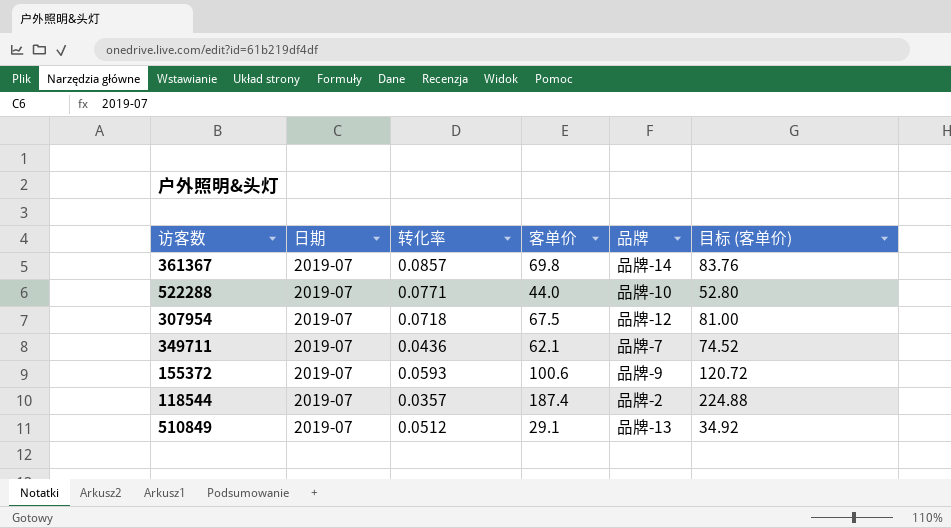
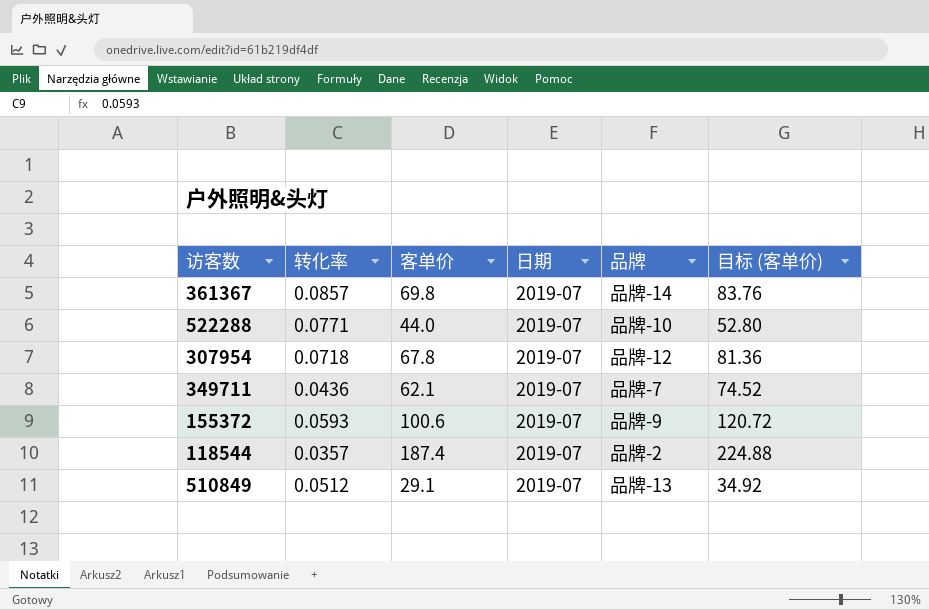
column 日期 | position: 2 -> 4
307954 | 客单价: 67.5 -> 67.8
307954 | 目标 (客单价): 81.00 -> 81.36

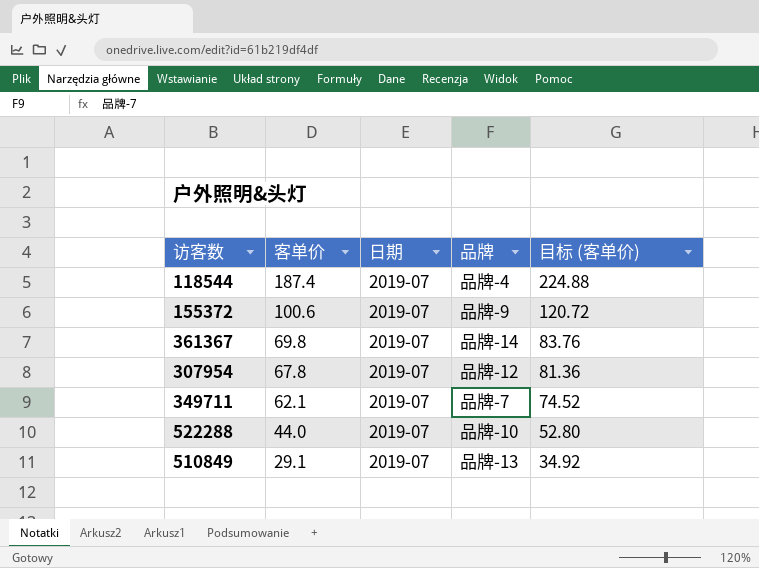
row order: none -> 客单价 descending
column 转化率 | position: 2 -> none
118544 | 品牌: 品牌-2 -> 品牌-4

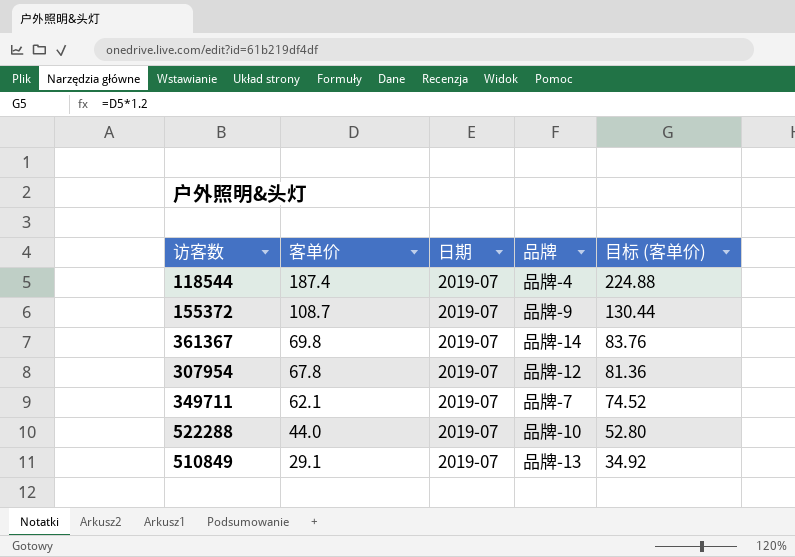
155372 | 客单价: 100.6 -> 108.7
155372 | 目标 (客单价): 120.72 -> 130.44

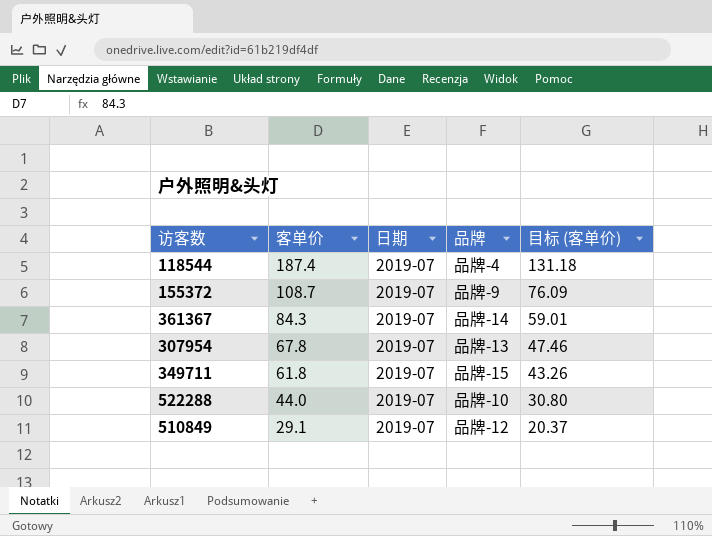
column 目标 (客单价) | formula: [客单价] * 1.2 -> [客单价] * 0.7
361367 | 客单价: 69.8 -> 84.3
307954 | 品牌: 品牌-12 -> 品牌-13
349711 | 客单价: 62.1 -> 61.8
349711 | 品牌: 品牌-7 -> 品牌-15
510849 | 品牌: 品牌-13 -> 品牌-12

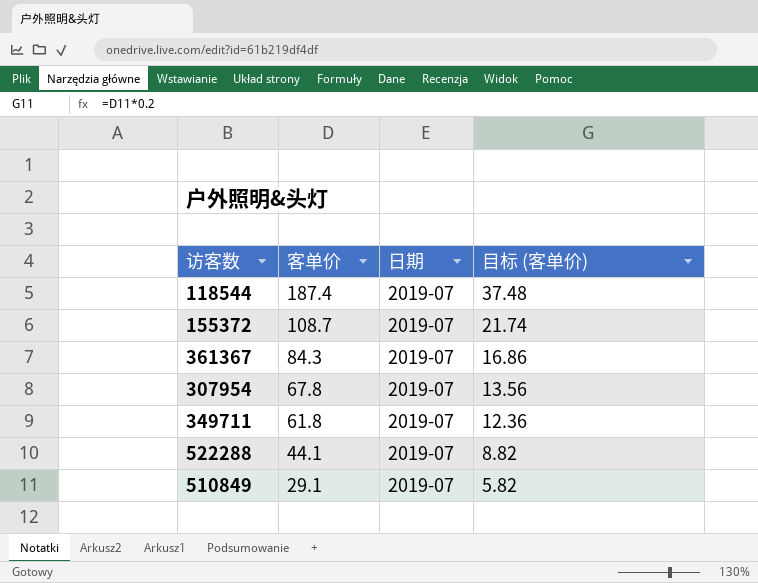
column 品牌 | position: 4 -> none
column 目标 (客单价) | formula: [客单价] * 0.7 -> [客单价] * 0.2
522288 | 客单价: 44.0 -> 44.1

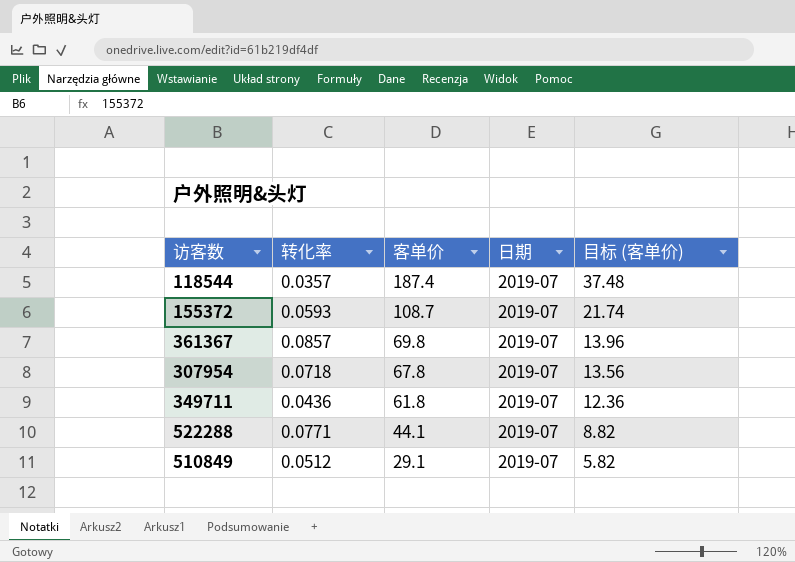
column 转化率 | position: none -> 2
361367 | 客单价: 84.3 -> 69.8
361367 | 目标 (客单价): 16.86 -> 13.96

